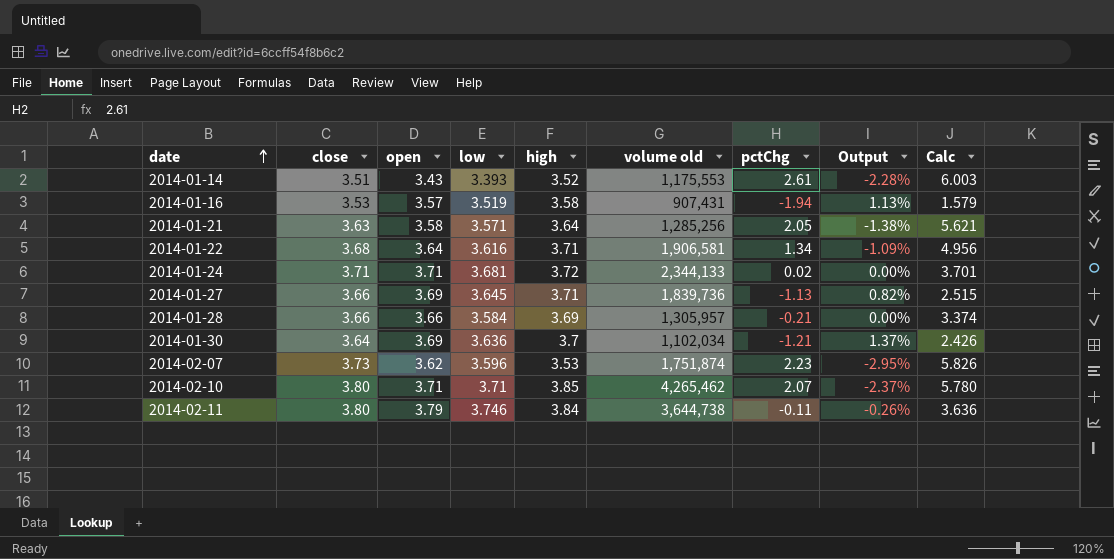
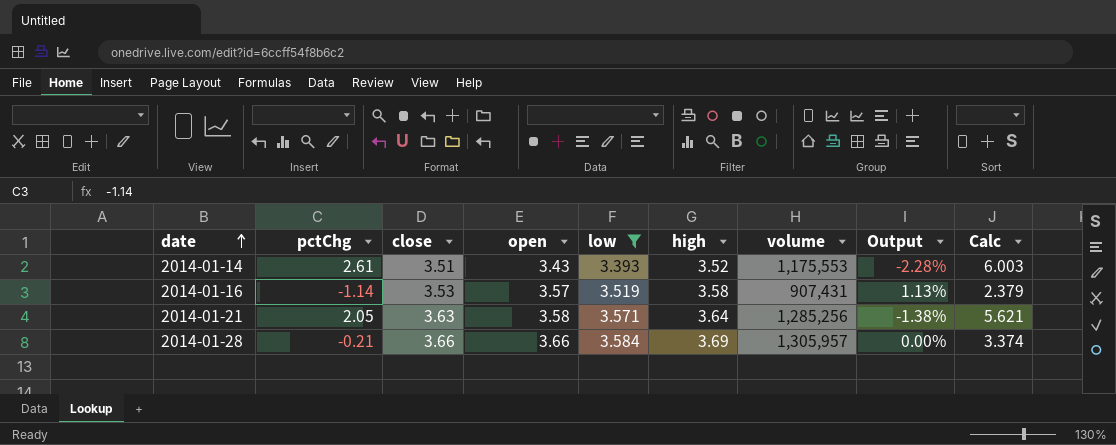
filter: none -> low <= 3.584
column pctChg | position: 7 -> 2
column name: volume old -> volume
2014-01-16 | pctChg: -1.94 -> -1.14
2014-01-16 | Calc: 1.579 -> 2.379

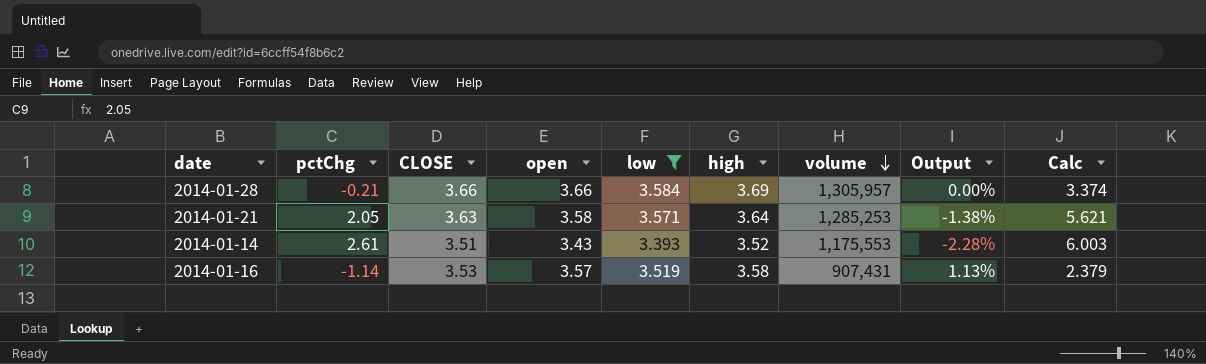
row order: date ascending -> volume descending
column name: close -> CLOSE
2014-01-21 | volume: 1,285,256 -> 1,285,253

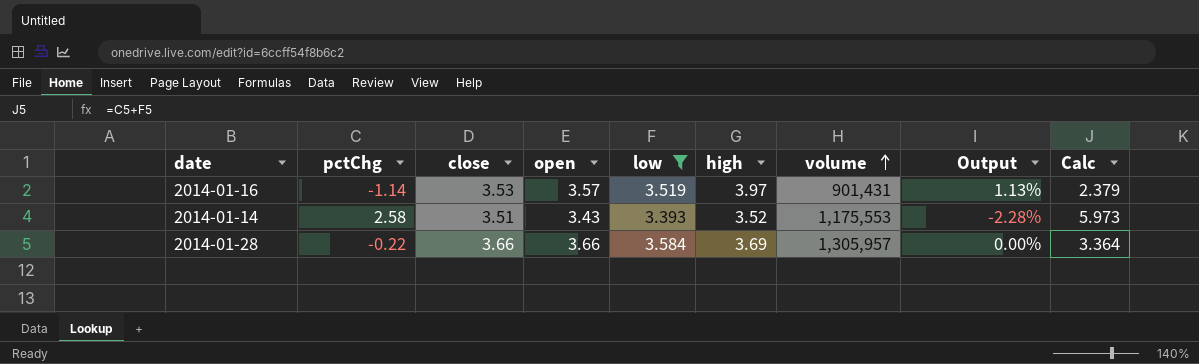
row order: volume descending -> volume ascending
column name: CLOSE -> close
row 2014-01-21: 2.05 | 3.63 | 3.58 | 3.571 | 3.64 | 1,285,253 | -1.38% | 5.621 -> none
2014-01-16 | high: 3.58 -> 3.97
2014-01-16 | volume: 907,431 -> 901,431
2014-01-14 | pctChg: 2.61 -> 2.58
2014-01-14 | Calc: 6.003 -> 5.973
2014-01-28 | pctChg: -0.21 -> -0.22
2014-01-28 | Calc: 3.374 -> 3.364

